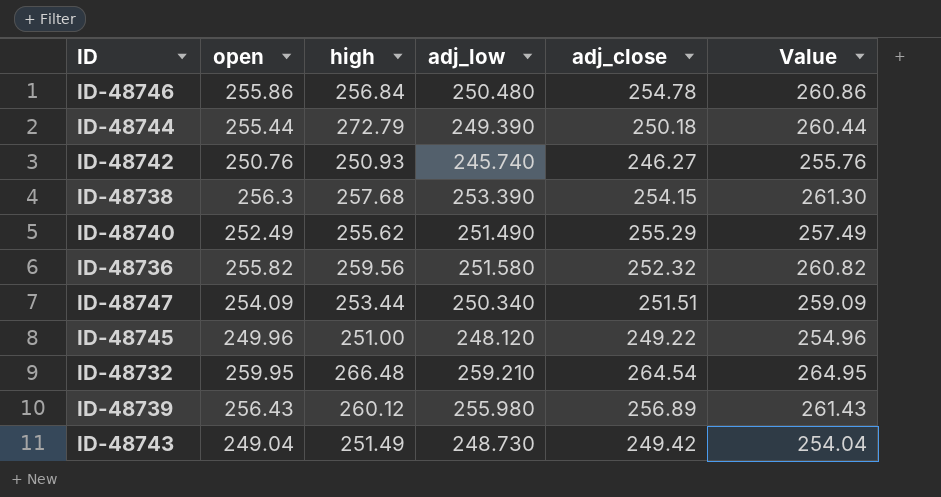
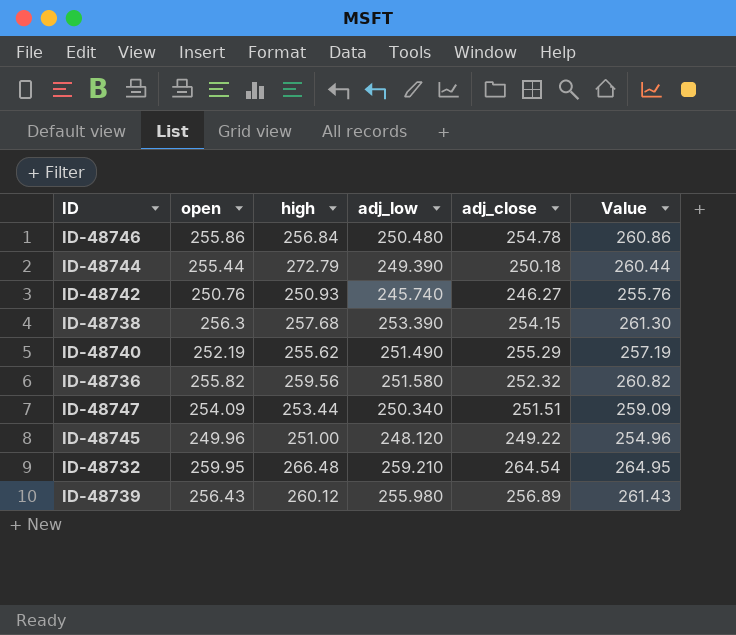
row ID-48743: 249.04 | 251.49 | 248.730 | 249.42 | 254.04 -> none
ID-48740 | open: 252.49 -> 252.19
ID-48740 | Value: 257.49 -> 257.19

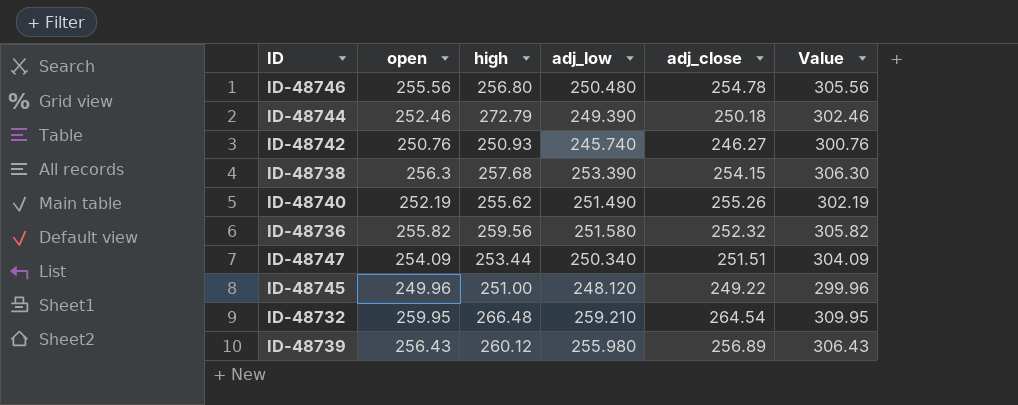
column Value | formula: [open] + 5 -> [open] + 50
ID-48746 | open: 255.86 -> 255.56
ID-48746 | high: 256.84 -> 256.80
ID-48744 | open: 255.44 -> 252.46
ID-48740 | adj_close: 255.29 -> 255.26

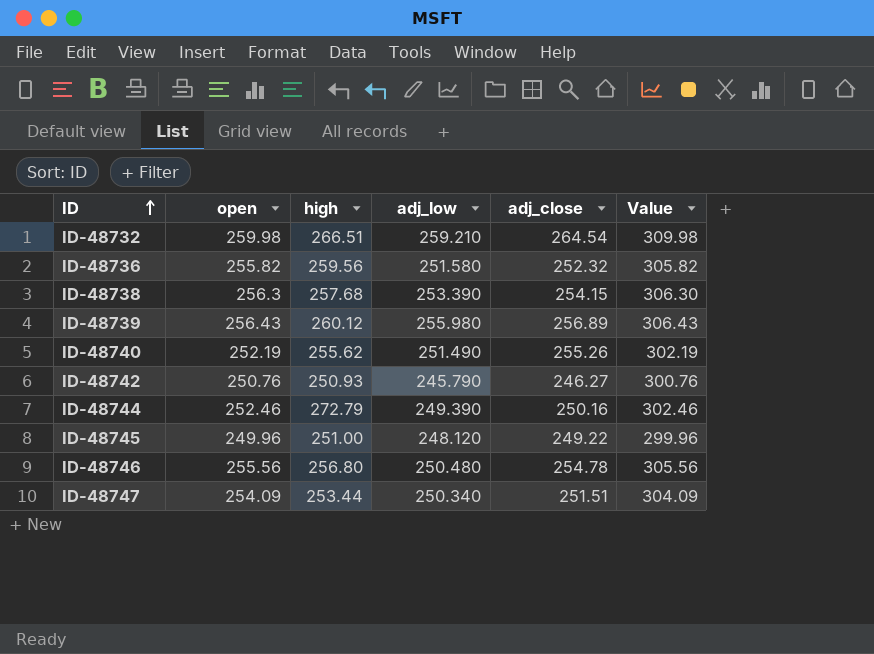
row order: none -> ID ascending
ID-48732 | open: 259.95 -> 259.98
ID-48732 | high: 266.48 -> 266.51
ID-48732 | Value: 309.95 -> 309.98
ID-48742 | adj_low: 245.740 -> 245.790
ID-48744 | adj_close: 250.18 -> 250.16

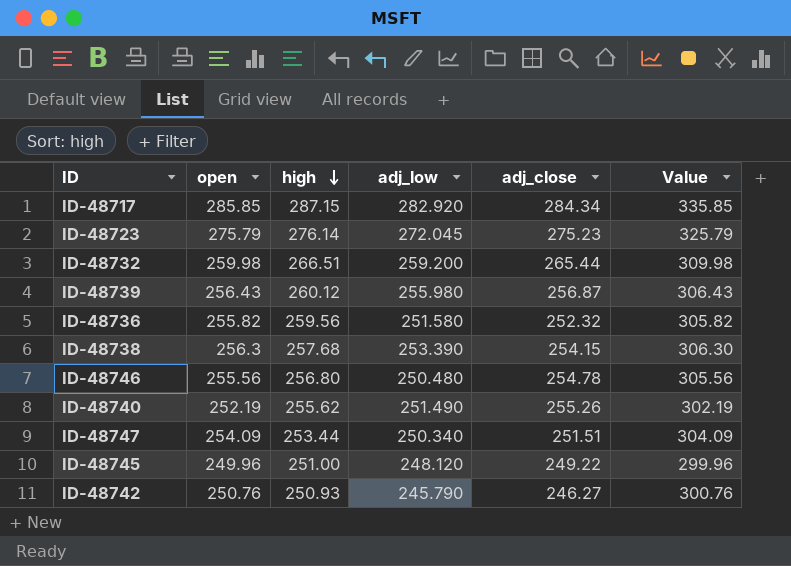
row order: ID ascending -> high descending
row ID-48744: 252.46 | 272.79 | 249.390 | 250.16 | 302.46 -> none
row ID-48717: none -> 285.85 | 287.15 | 282.920 | 284.34 | 335.85
row ID-48723: none -> 275.79 | 276.14 | 272.045 | 275.23 | 325.79
ID-48732 | adj_low: 259.210 -> 259.200
ID-48732 | adj_close: 264.54 -> 265.44
ID-48739 | adj_close: 256.89 -> 256.87

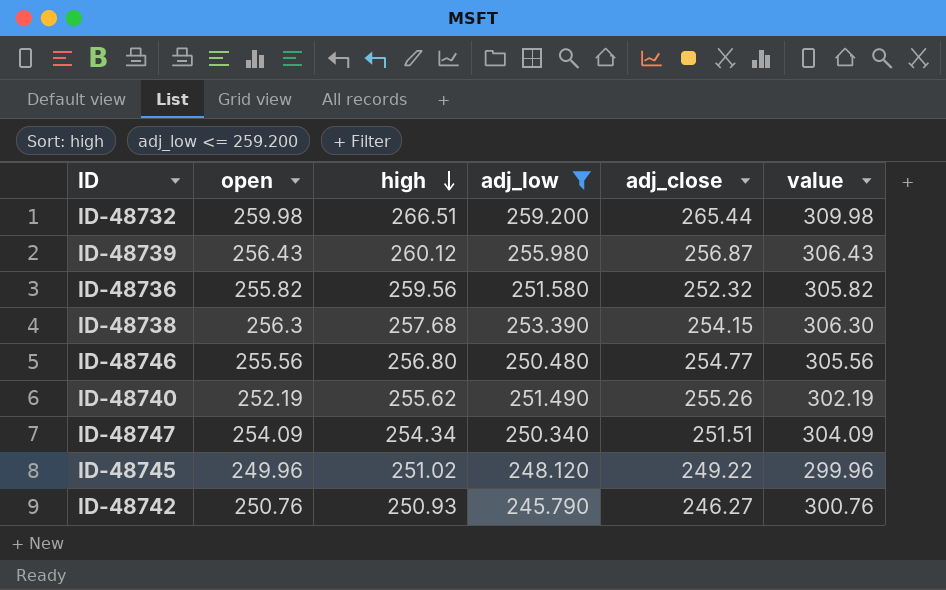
filter: none -> adj_low <= 259.200
column name: Value -> value
ID-48746 | adj_close: 254.78 -> 254.77
ID-48747 | high: 253.44 -> 254.34
ID-48745 | high: 251.00 -> 251.02

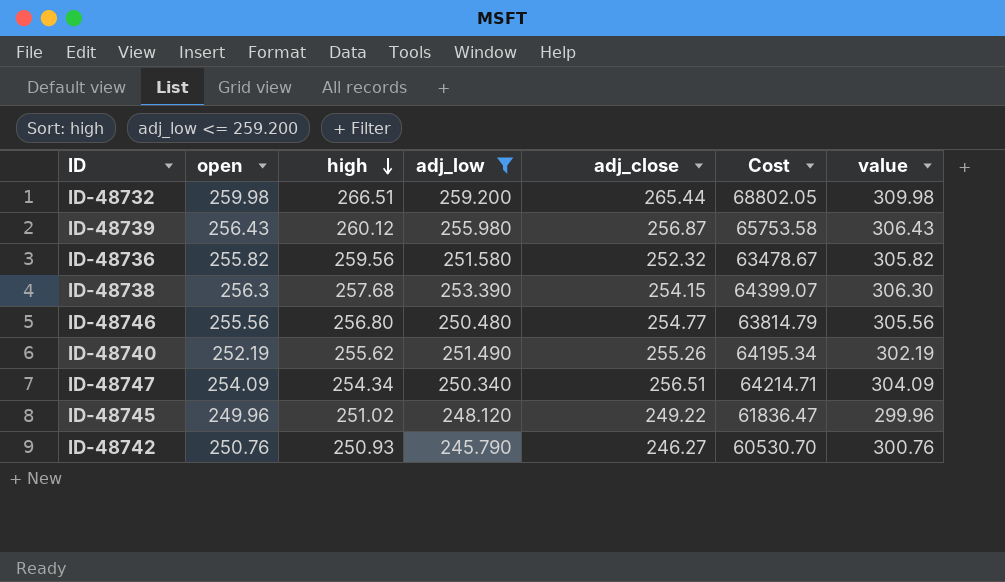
column Cost | formula: none -> [adj_low] * [adj_close]
ID-48747 | adj_close: 251.51 -> 256.51

